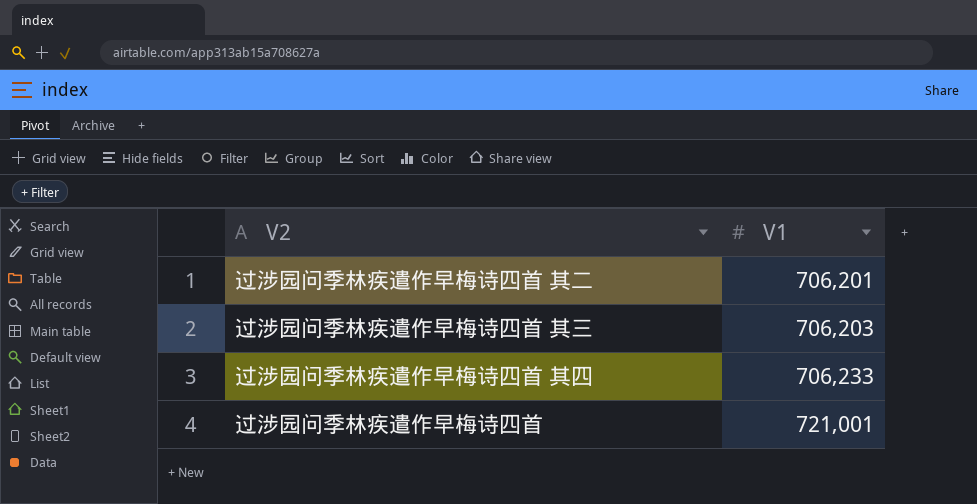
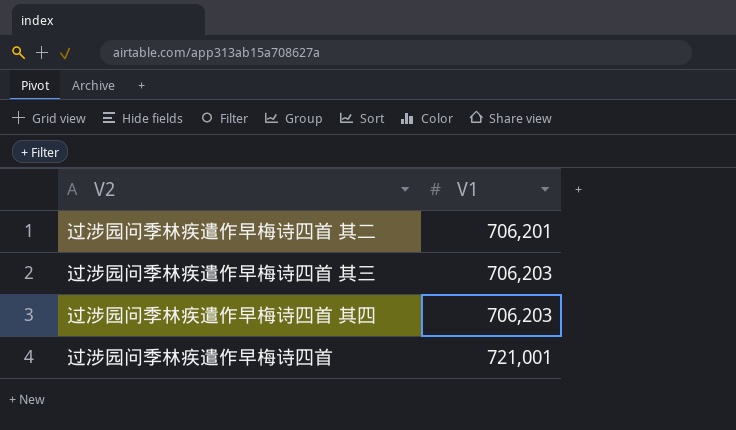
过涉园问季林疾遣作早梅诗四首 其四 | V1: 706,233 -> 706,203

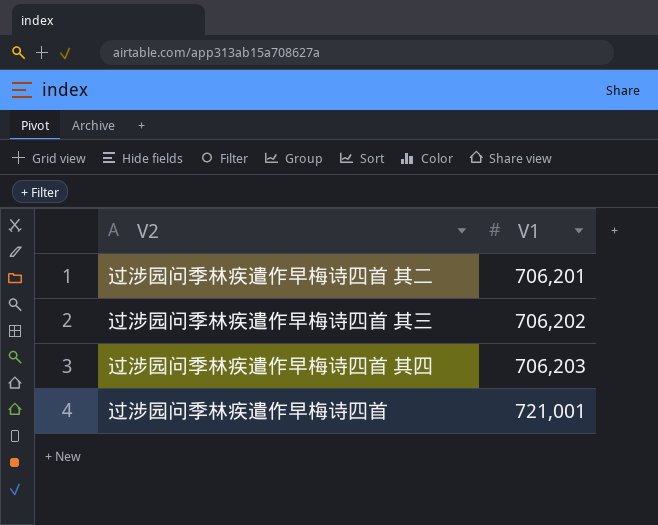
过涉园问季林疾遣作早梅诗四首 其三 | V1: 706,203 -> 706,202

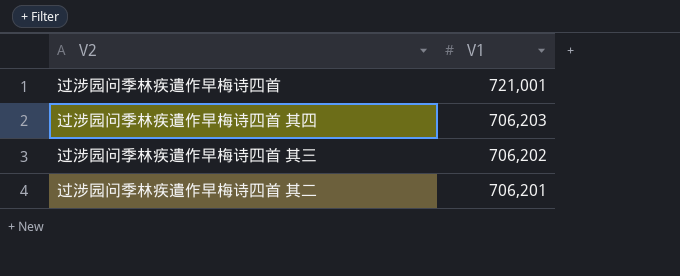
row order: V1 ascending -> V1 descending

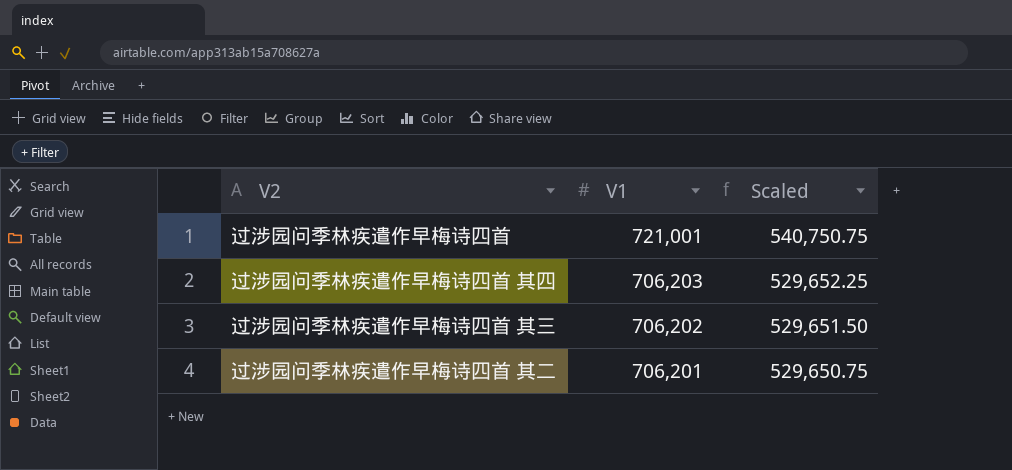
column Scaled | formula: none -> [V1] * 0.75

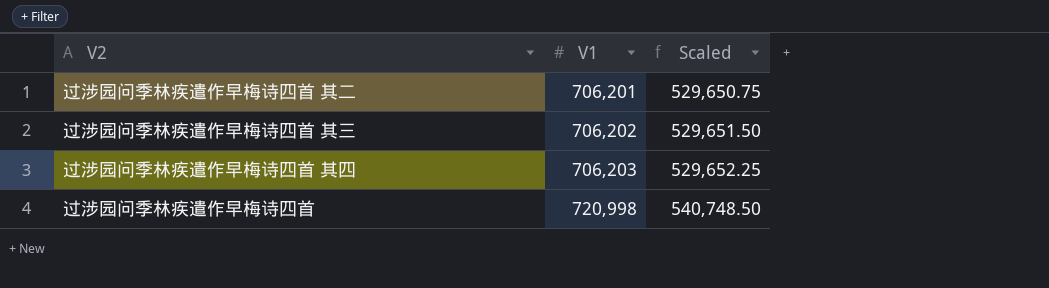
row order: V1 descending -> V1 ascending
过涉园问季林疾遣作早梅诗四首 | V1: 721,001 -> 720,998
过涉园问季林疾遣作早梅诗四首 | Scaled: 540,750.75 -> 540,748.50

